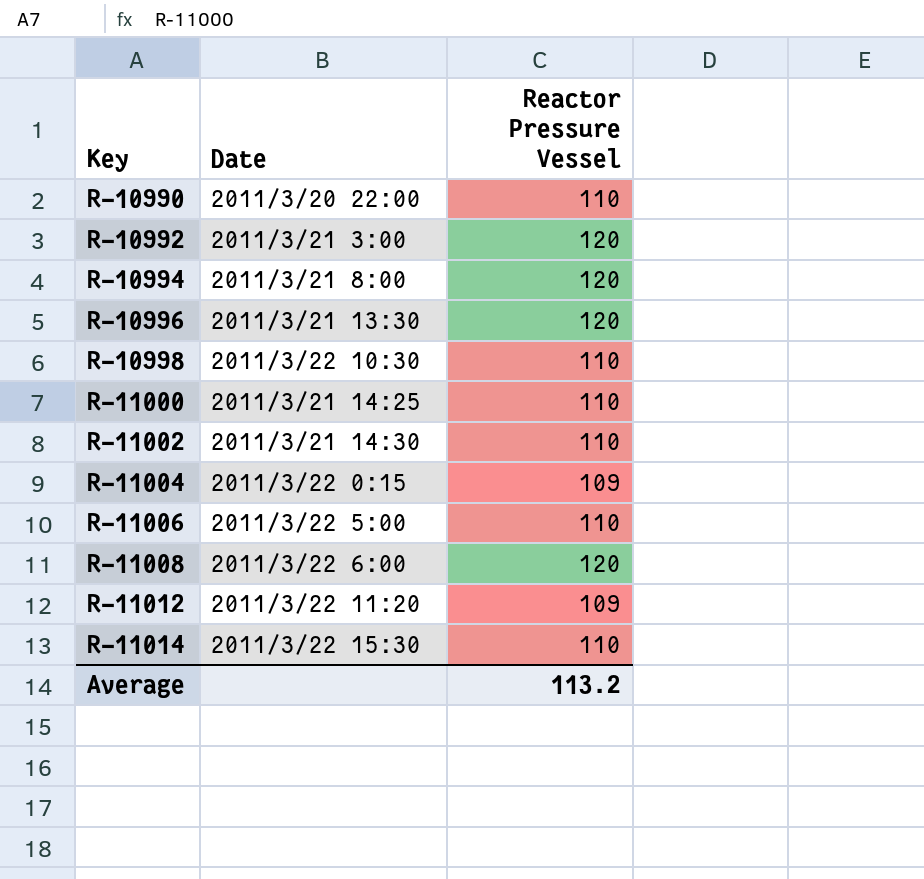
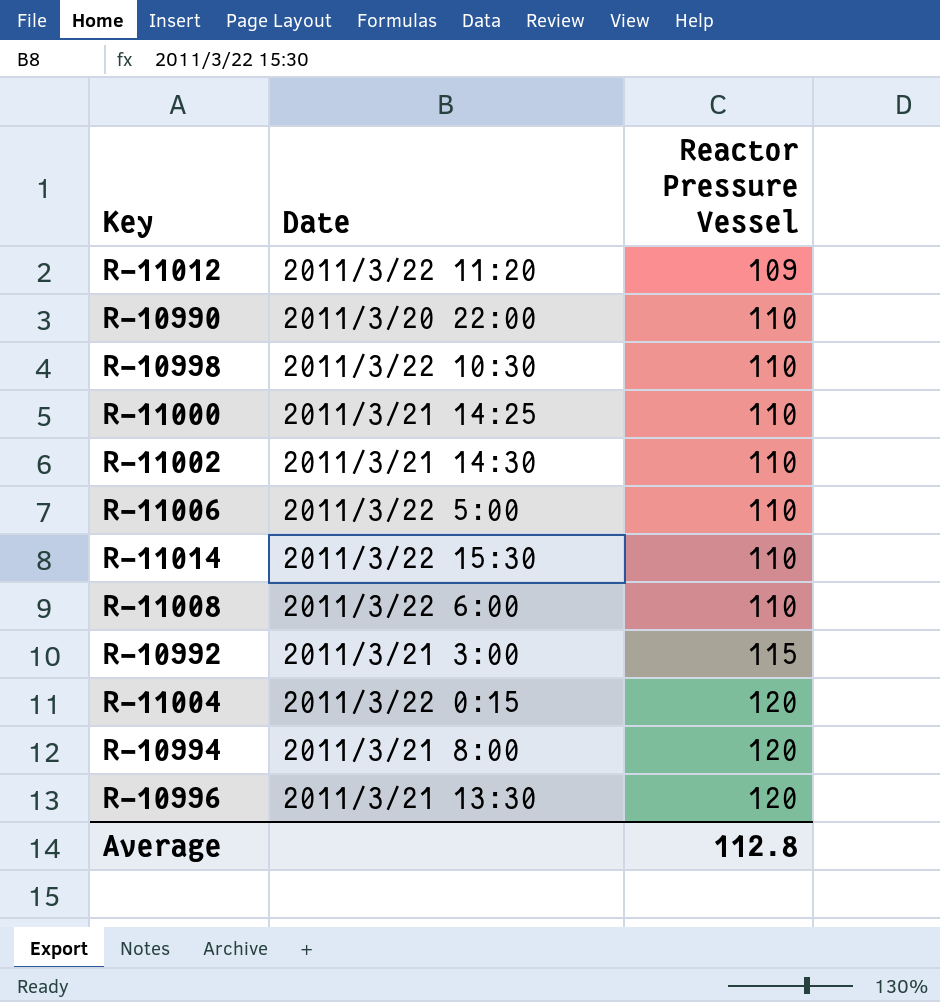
row order: Key ascending -> Reactor Pressure Vessel ascending
R-11008 | Reactor Pressure Vessel: 120 -> 110
R-10992 | Reactor Pressure Vessel: 120 -> 115
R-11004 | Reactor Pressure Vessel: 109 -> 120
Average | Reactor Pressure Vessel: 113.2 -> 112.8

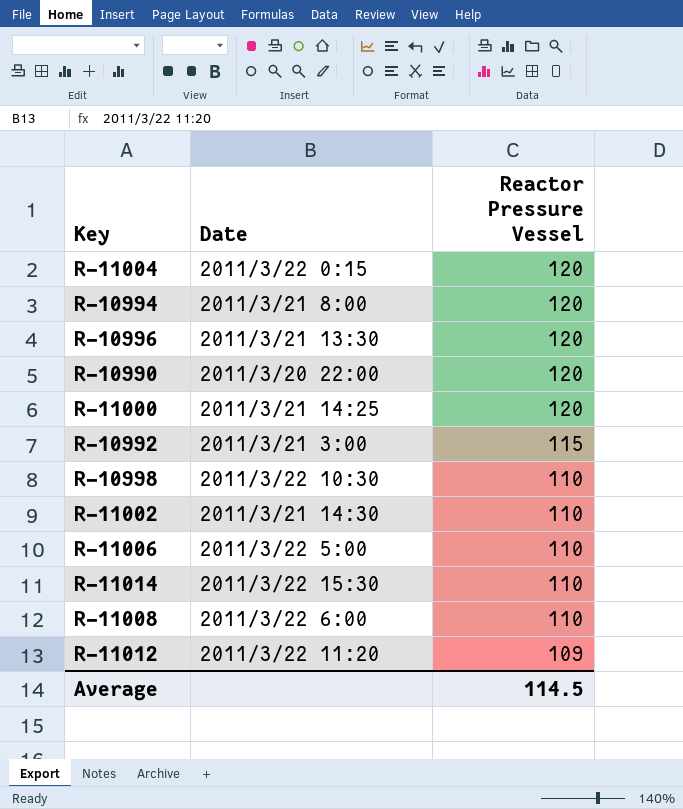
row order: Reactor Pressure Vessel ascending -> Reactor Pressure Vessel descending
R-10990 | Reactor Pressure Vessel: 110 -> 120
R-11000 | Reactor Pressure Vessel: 110 -> 120
Average | Reactor Pressure Vessel: 112.8 -> 114.5

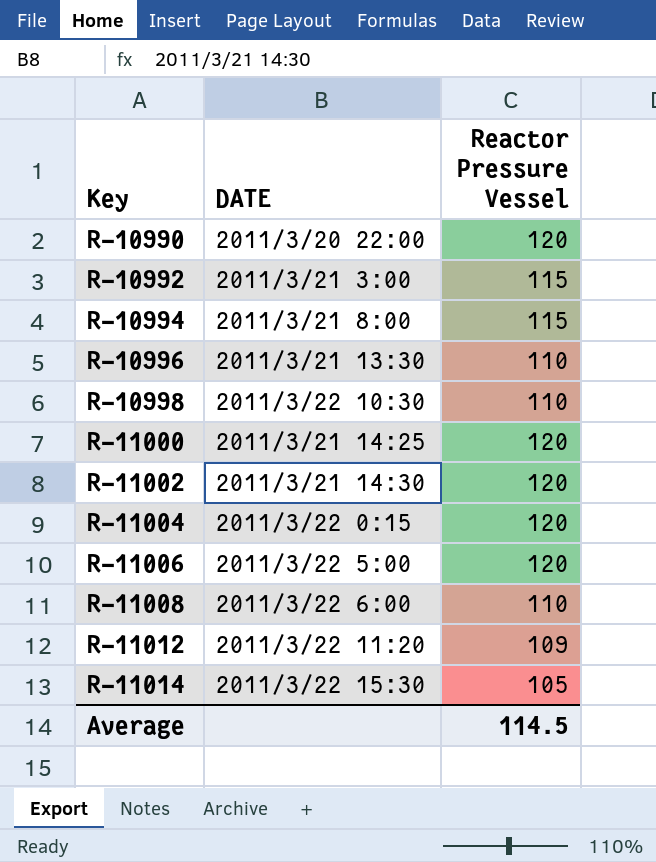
row order: Reactor Pressure Vessel descending -> Key ascending
column name: Date -> DATE
R-10994 | Reactor Pressure Vessel: 120 -> 115
R-10996 | Reactor Pressure Vessel: 120 -> 110
R-11002 | Reactor Pressure Vessel: 110 -> 120
R-11006 | Reactor Pressure Vessel: 110 -> 120
R-11014 | Reactor Pressure Vessel: 110 -> 105

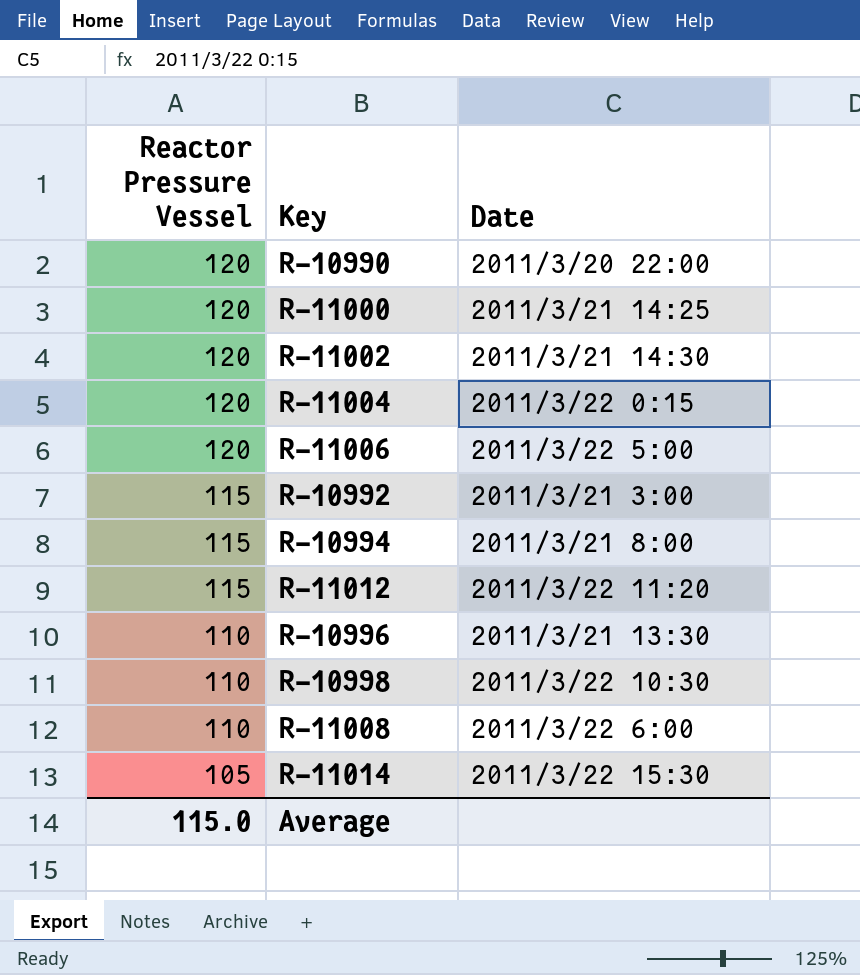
row order: Key ascending -> Reactor Pressure Vessel descending
column Reactor Pressure Vessel | position: 3 -> 1
column name: DATE -> Date
R-11012 | Reactor Pressure Vessel: 109 -> 115
Average | Reactor Pressure Vessel: 114.5 -> 115.0

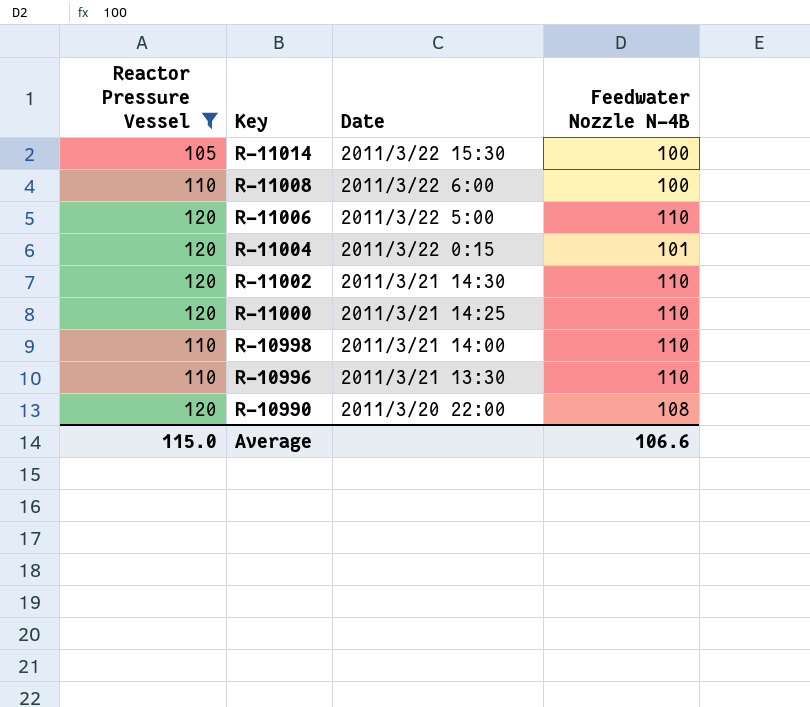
filter: none -> Reactor Pressure Vessel != 115
row order: Reactor Pressure Vessel descending -> Key descending
column Feedwater Nozzle N-4B | position: none -> 4
R-10998 | Date: 2011/3/22 10:30 -> 2011/3/21 14:00

